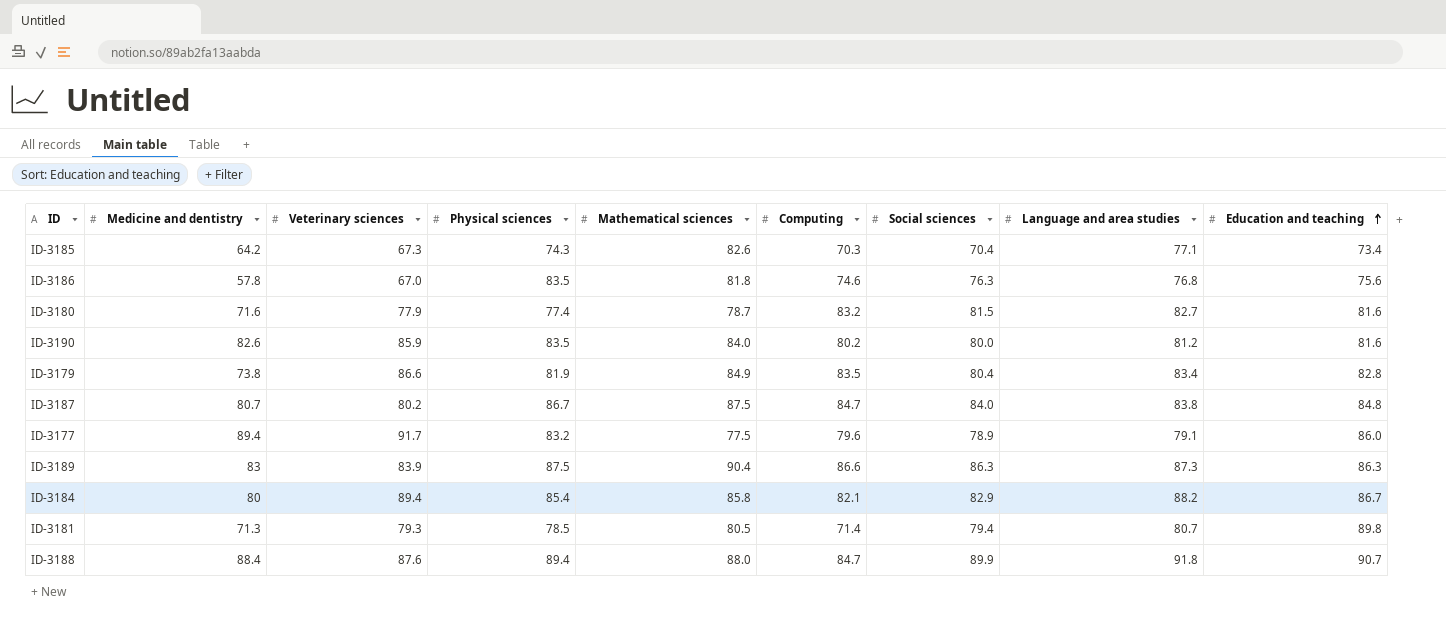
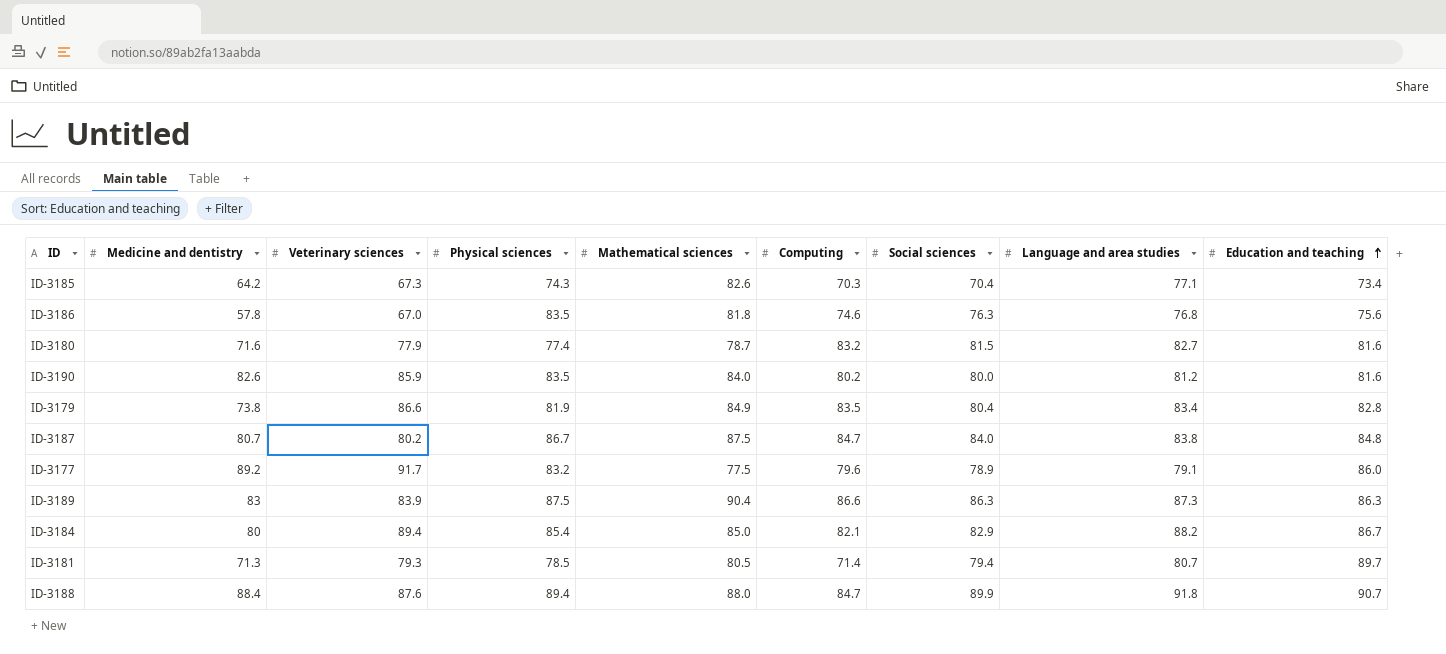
ID-3177 | Medicine and dentistry: 89.4 -> 89.2
ID-3184 | Mathematical sciences: 85.8 -> 85.0
ID-3181 | Education and teaching: 89.8 -> 89.7

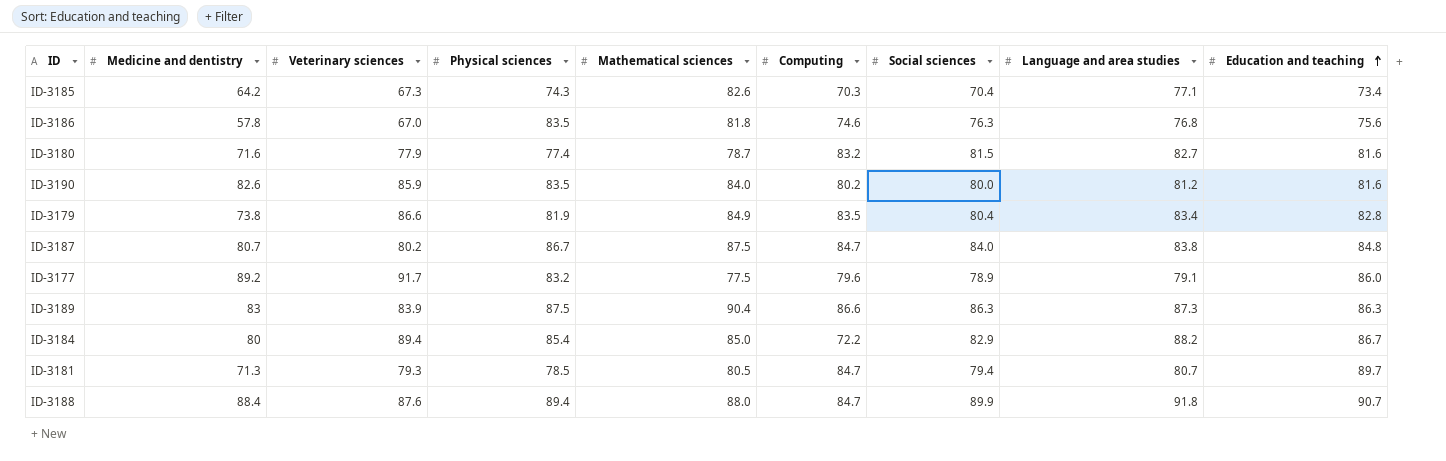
ID-3184 | Computing: 82.1 -> 72.2
ID-3181 | Computing: 71.4 -> 84.7

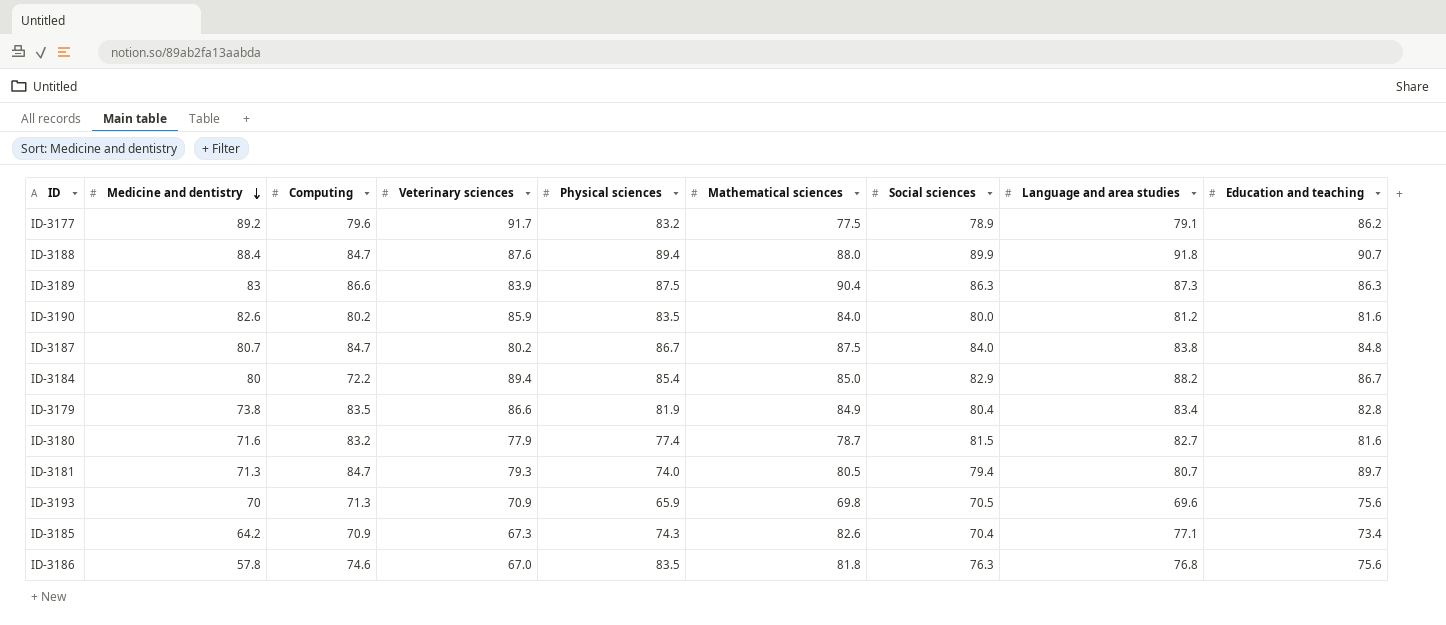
row order: Education and teaching ascending -> Medicine and dentistry descending
column Computing | position: 6 -> 3
ID-3177 | Education and teaching: 86.0 -> 86.2
ID-3181 | Physical sciences: 78.5 -> 74.0
row ID-3193: none -> 70 | 71.3 | 70.9 | 65.9 | 69.8 | 70.5 | 69.6 | 75.6
ID-3185 | Computing: 70.3 -> 70.9

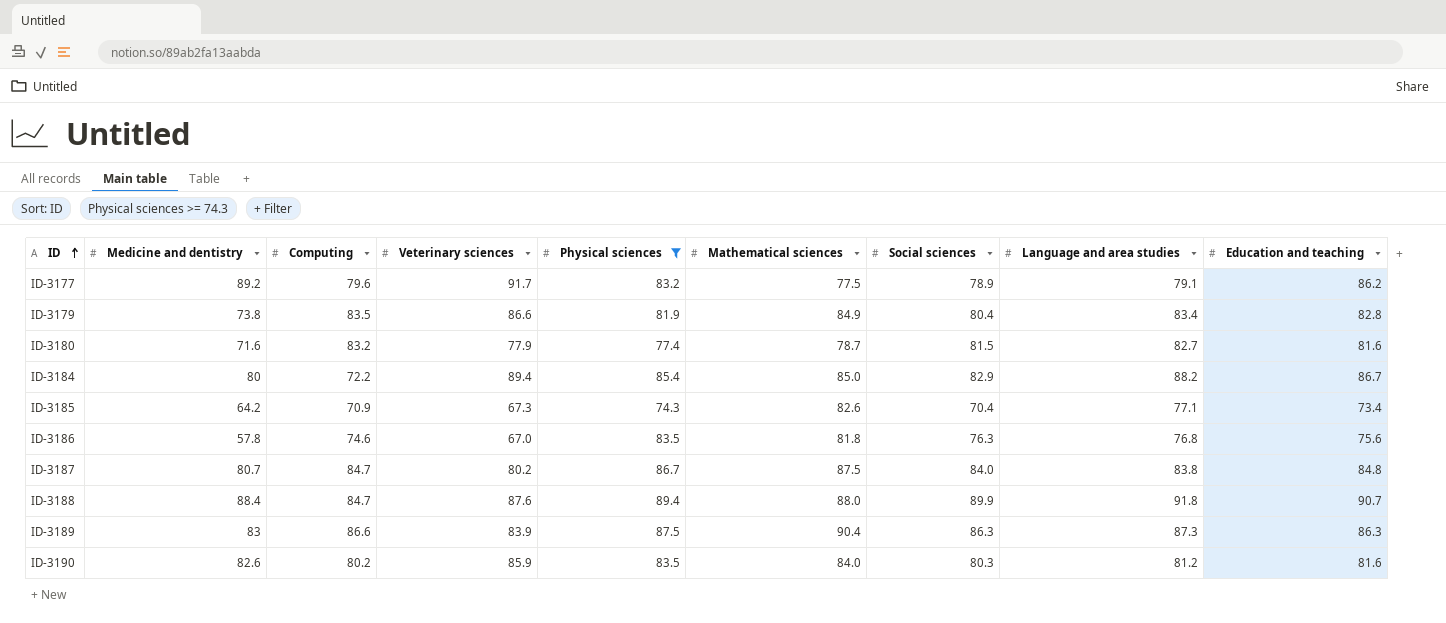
filter: none -> Physical sciences >= 74.3
row order: Medicine and dentistry descending -> ID ascending
ID-3190 | Social sciences: 80.0 -> 80.3

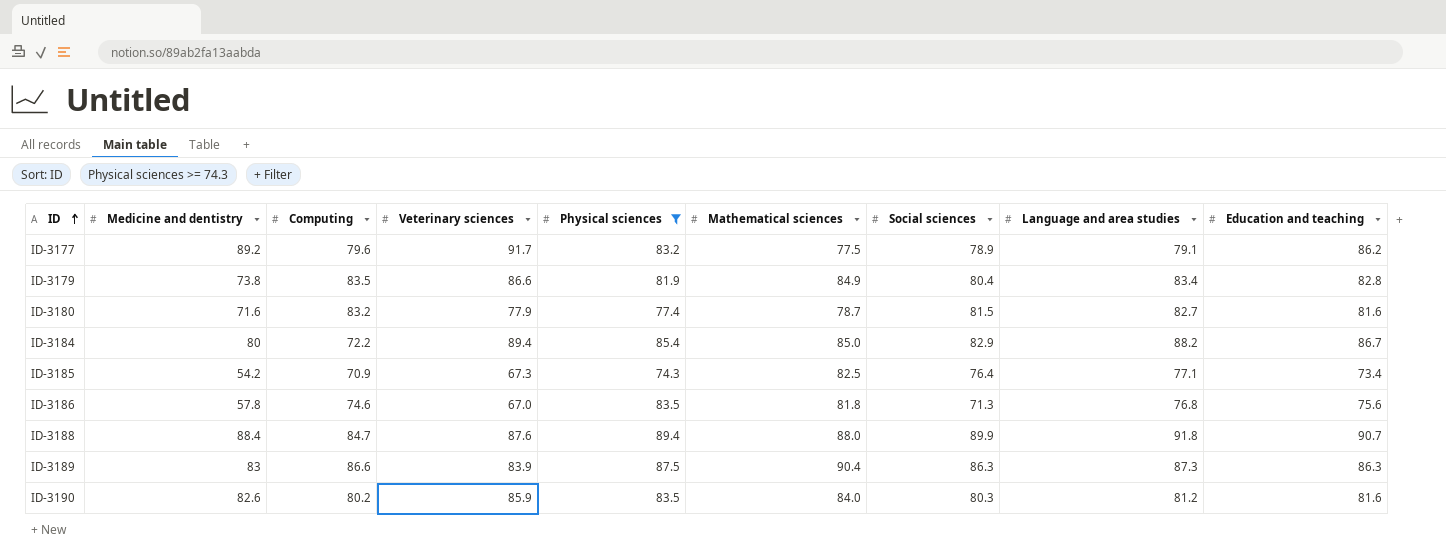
row ID-3187: 80.7 | 84.7 | 80.2 | 86.7 | 87.5 | 84.0 | 83.8 | 84.8 -> none
ID-3185 | Medicine and dentistry: 64.2 -> 54.2
ID-3185 | Mathematical sciences: 82.6 -> 82.5
ID-3185 | Social sciences: 70.4 -> 76.4
ID-3186 | Social sciences: 76.3 -> 71.3

